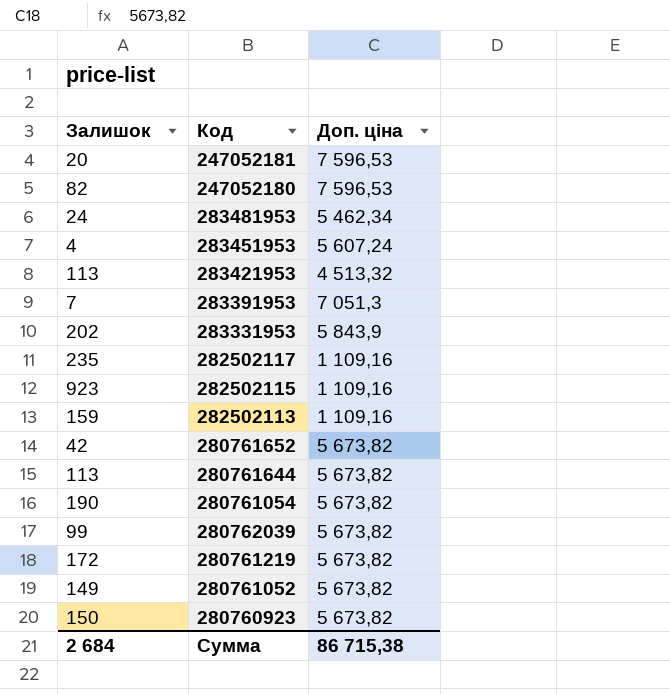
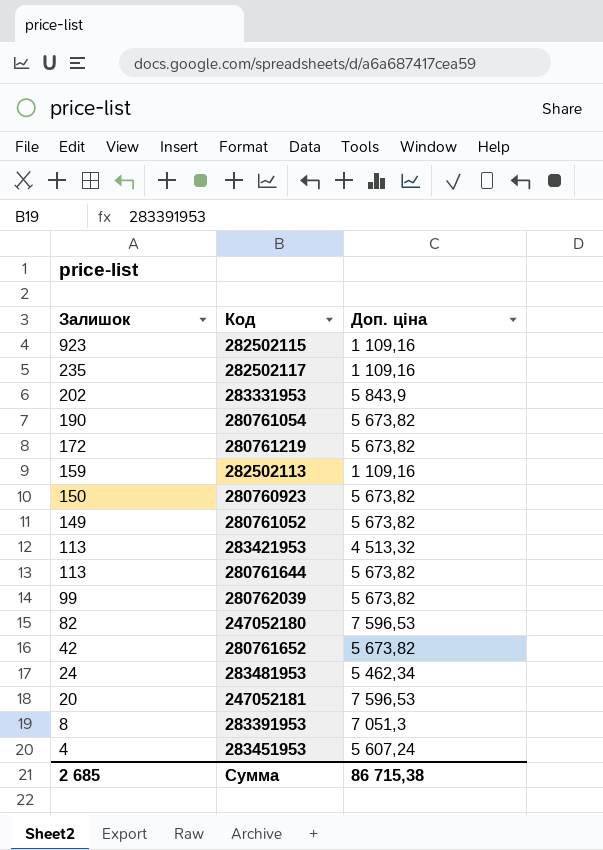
row order: none -> Залишок descending
283391953 | Залишок: 7 -> 8
Сумма | Залишок: 2 684 -> 2 685

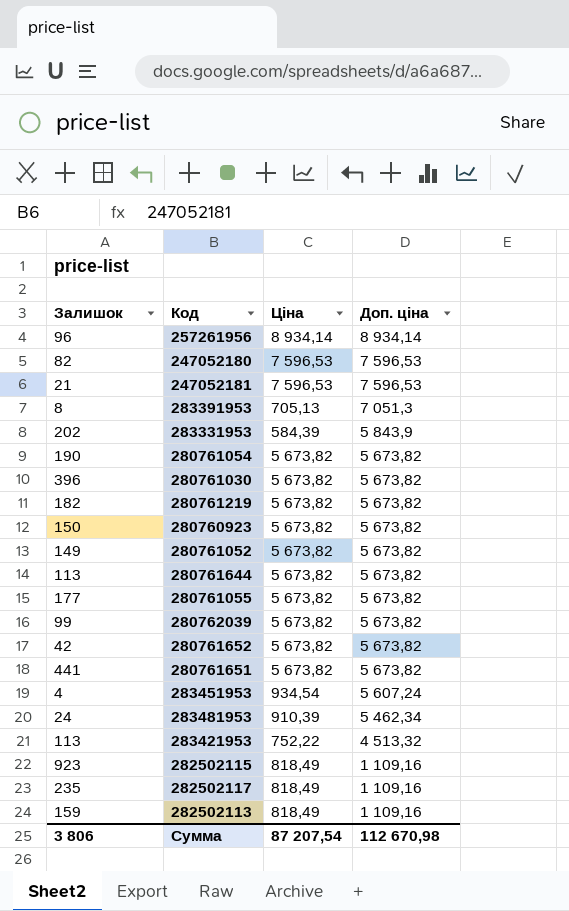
row order: Залишок descending -> Доп. ціна descending
column Ціна | position: none -> 3
row 257261956: none -> 96 | 8 934,14 | 8 934,14
247052181 | Залишок: 20 -> 21
row 280761030: none -> 396 | 5 673,82 | 5 673,82
280761219 | Залишок: 172 -> 182
row 280761055: none -> 177 | 5 673,82 | 5 673,82
row 280761651: none -> 441 | 5 673,82 | 5 673,82
Сумма | Залишок: 2 685 -> 3 806
Сумма | Доп. ціна: 86 715,38 -> 112 670,98

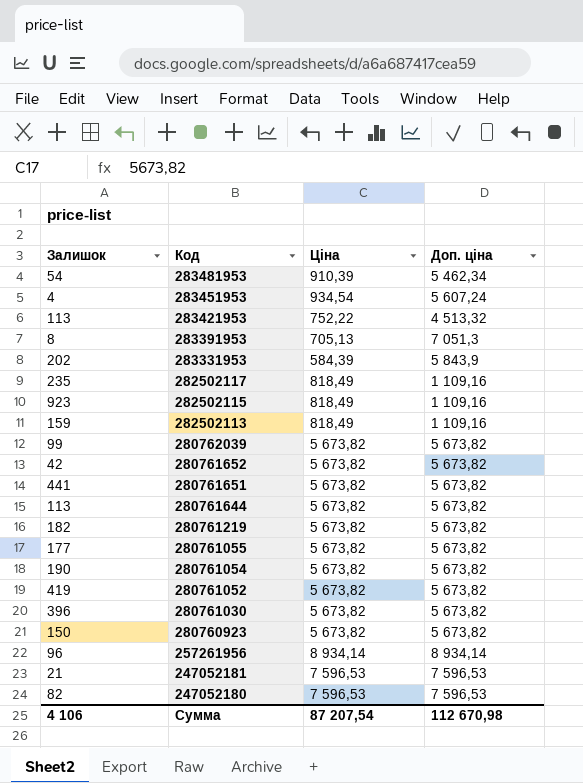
row order: Доп. ціна descending -> Код descending
283481953 | Залишок: 24 -> 54
280761052 | Залишок: 149 -> 419
Сумма | Залишок: 3 806 -> 4 106

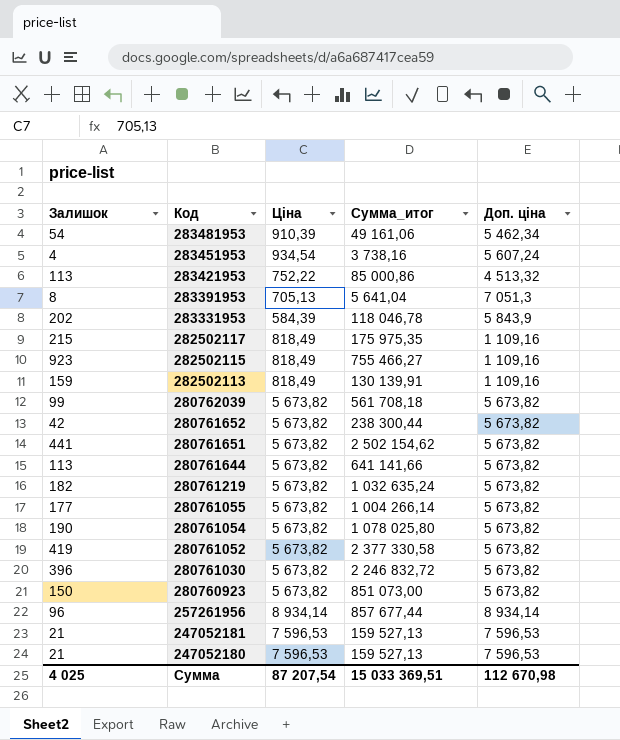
column Сумма_итог | formula: none -> [Залишок] * [Ціна]
282502117 | Залишок: 235 -> 215
247052180 | Залишок: 82 -> 21
Сумма | Залишок: 4 106 -> 4 025

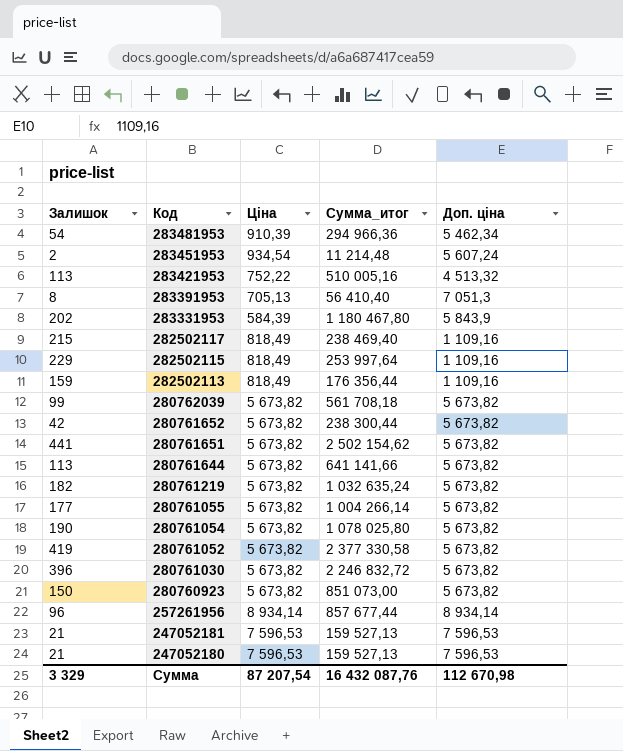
column Сумма_итог | formula: [Залишок] * [Ціна] -> [Залишок] * [Доп. ціна]
283451953 | Залишок: 4 -> 2
282502115 | Залишок: 923 -> 229
Сумма | Залишок: 4 025 -> 3 329
Сумма | Сумма_итог: 15 033 369,51 -> 16 432 087,76

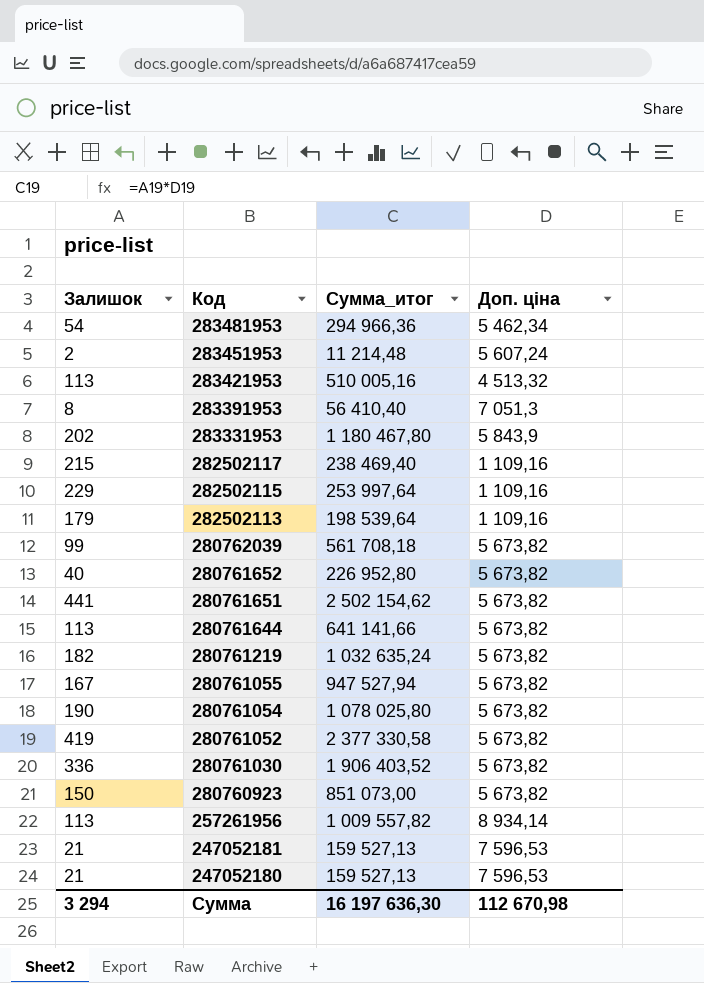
column Ціна | position: 3 -> none
282502113 | Залишок: 159 -> 179
282502113 | Сумма_итог: 176 356,44 -> 198 539,64
280761652 | Залишок: 42 -> 40
280761652 | Сумма_итог: 238 300,44 -> 226 952,80
280761055 | Залишок: 177 -> 167
280761055 | Сумма_итог: 1 004 266,14 -> 947 527,94
280761030 | Залишок: 396 -> 336
280761030 | Сумма_итог: 2 246 832,72 -> 1 906 403,52
257261956 | Залишок: 96 -> 113
257261956 | Сумма_итог: 857 677,44 -> 1 009 557,82
Сумма | Залишок: 3 329 -> 3 294
Сумма | Сумма_итог: 16 432 087,76 -> 16 197 636,30

